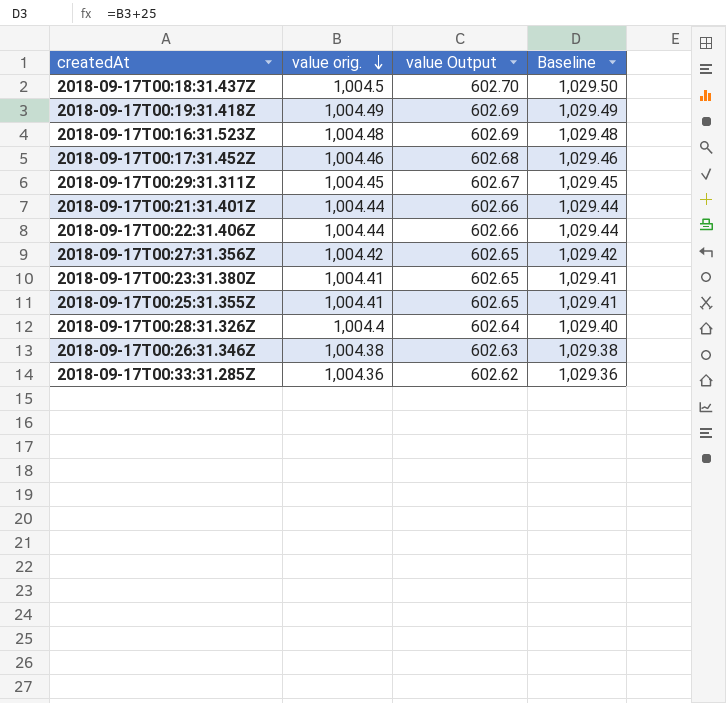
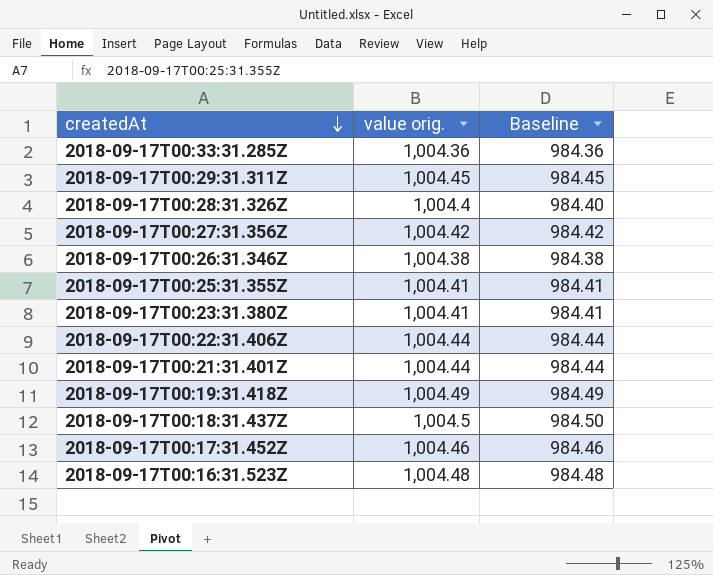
row order: value orig. descending -> createdAt descending
column value Output | formula: [value orig.] * 0.6 -> none
column Baseline | formula: [value orig.] + 25 -> [value orig.] - 20

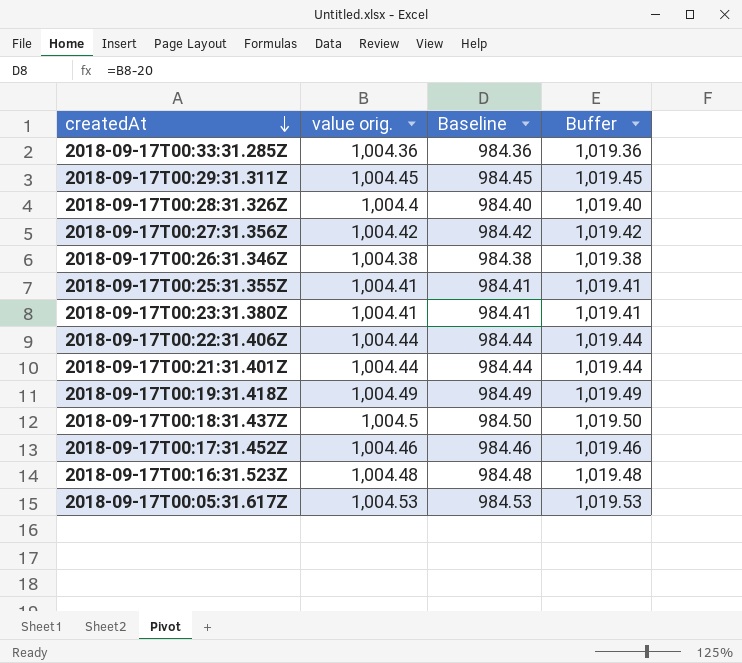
column Buffer | formula: none -> [value orig.] + 15
row 2018-09-17T00:05:31.617Z: none -> 1,004.53 | 984.53 | 1,019.53

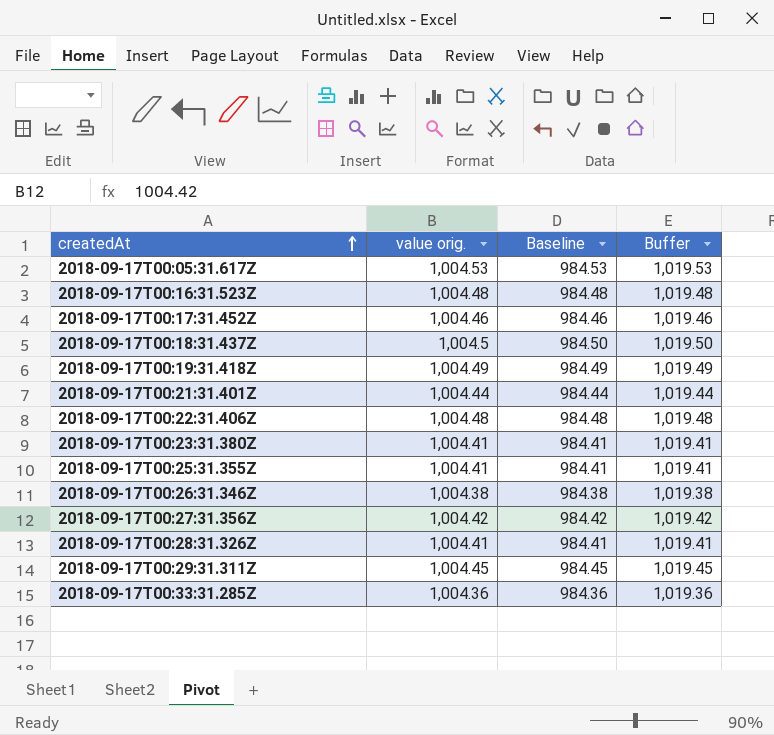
row order: createdAt descending -> createdAt ascending
2018-09-17T00:22:31.406Z | value orig.: 1,004.44 -> 1,004.48
2018-09-17T00:22:31.406Z | Baseline: 984.44 -> 984.48
2018-09-17T00:22:31.406Z | Buffer: 1,019.44 -> 1,019.48
2018-09-17T00:28:31.326Z | value orig.: 1,004.4 -> 1,004.41
2018-09-17T00:28:31.326Z | Baseline: 984.40 -> 984.41
2018-09-17T00:28:31.326Z | Buffer: 1,019.40 -> 1,019.41

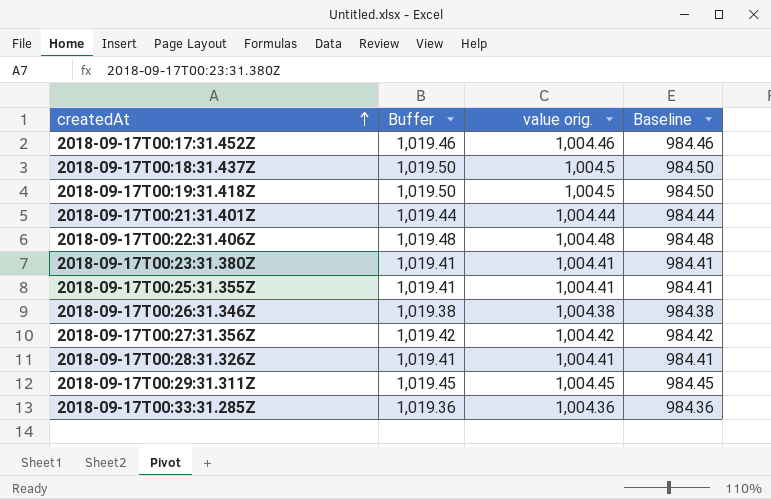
column Buffer | position: 4 -> 2
row 2018-09-17T00:05:31.617Z: 1,004.53 | 984.53 | 1,019.53 -> none
row 2018-09-17T00:16:31.523Z: 1,004.48 | 984.48 | 1,019.48 -> none
2018-09-17T00:19:31.418Z | Buffer: 1,019.49 -> 1,019.50
2018-09-17T00:19:31.418Z | value orig.: 1,004.49 -> 1,004.5
2018-09-17T00:19:31.418Z | Baseline: 984.49 -> 984.50

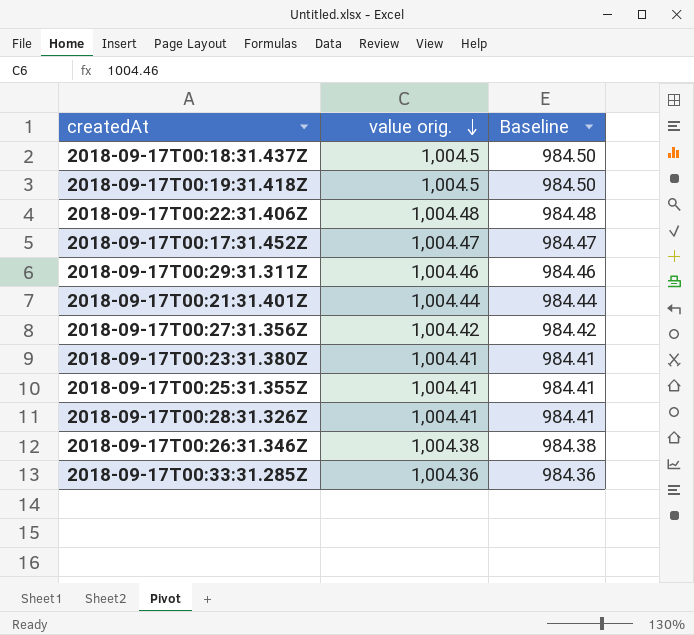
row order: createdAt ascending -> value orig. descending
column Buffer | formula: [value orig.] + 15 -> none
2018-09-17T00:17:31.452Z | value orig.: 1,004.46 -> 1,004.47
2018-09-17T00:17:31.452Z | Baseline: 984.46 -> 984.47
2018-09-17T00:29:31.311Z | value orig.: 1,004.45 -> 1,004.46
2018-09-17T00:29:31.311Z | Baseline: 984.45 -> 984.46

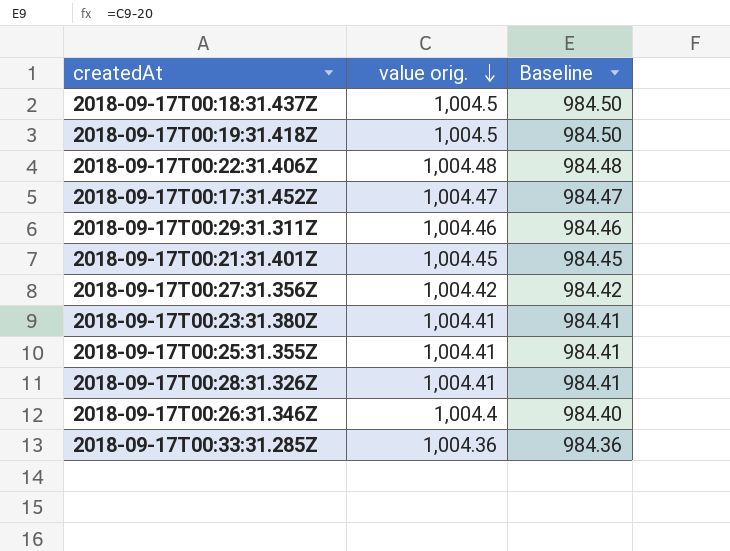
2018-09-17T00:21:31.401Z | value orig.: 1,004.44 -> 1,004.45
2018-09-17T00:21:31.401Z | Baseline: 984.44 -> 984.45
2018-09-17T00:26:31.346Z | value orig.: 1,004.38 -> 1,004.4
2018-09-17T00:26:31.346Z | Baseline: 984.38 -> 984.40

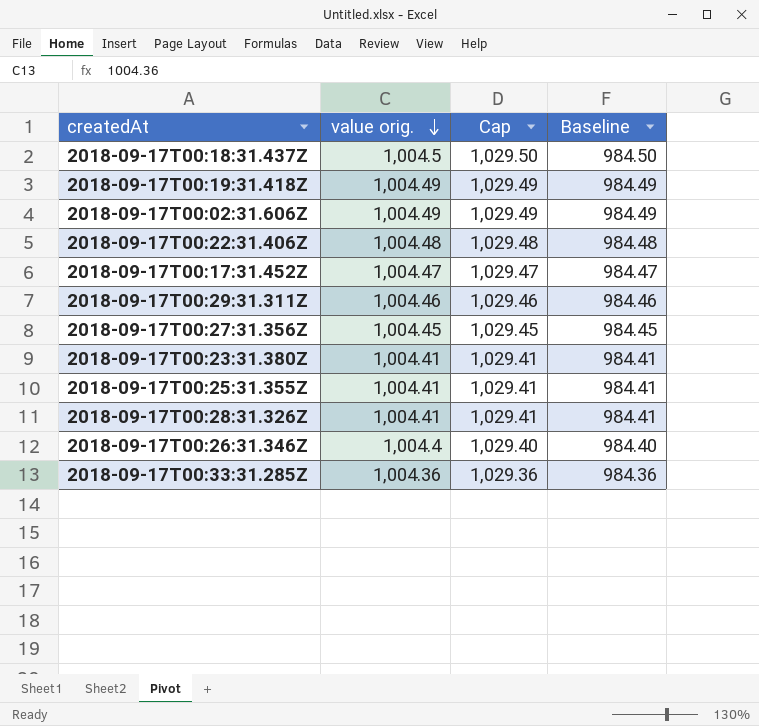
column Cap | formula: none -> [value orig.] + 25
row 2018-09-17T00:21:31.401Z: 1,004.45 | 984.45 -> none
2018-09-17T00:19:31.418Z | value orig.: 1,004.5 -> 1,004.49
2018-09-17T00:19:31.418Z | Baseline: 984.50 -> 984.49
row 2018-09-17T00:02:31.606Z: none -> 1,004.49 | 1,029.49 | 984.49
2018-09-17T00:27:31.356Z | value orig.: 1,004.42 -> 1,004.45
2018-09-17T00:27:31.356Z | Baseline: 984.42 -> 984.45

